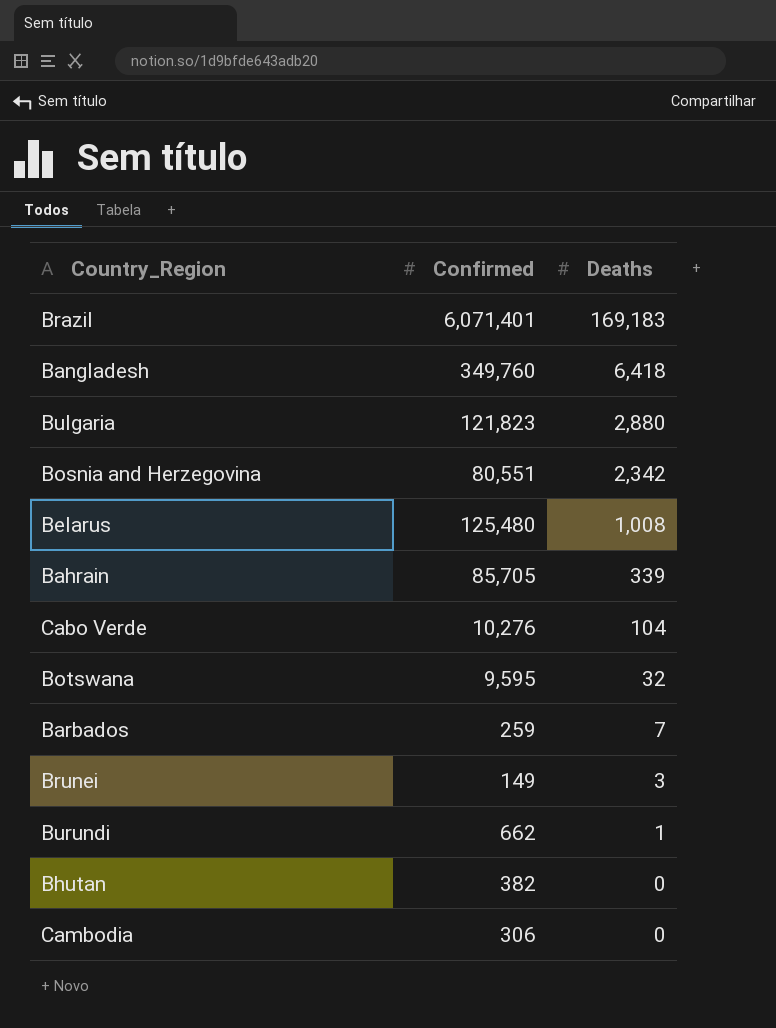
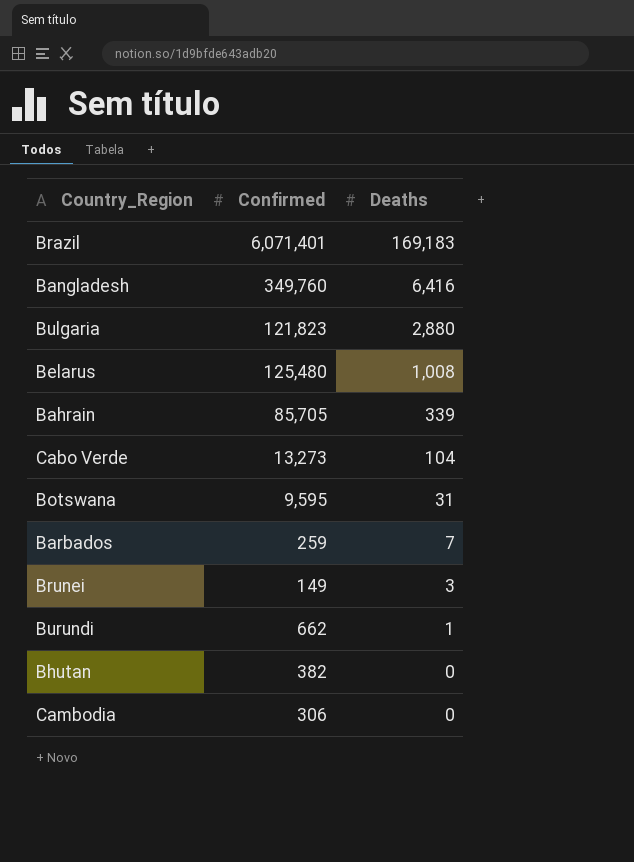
row Bosnia and Herzegovina: 80,551 | 2,342 -> none
Bangladesh | Deaths: 6,418 -> 6,416
Cabo Verde | Confirmed: 10,276 -> 13,273
Botswana | Deaths: 32 -> 31

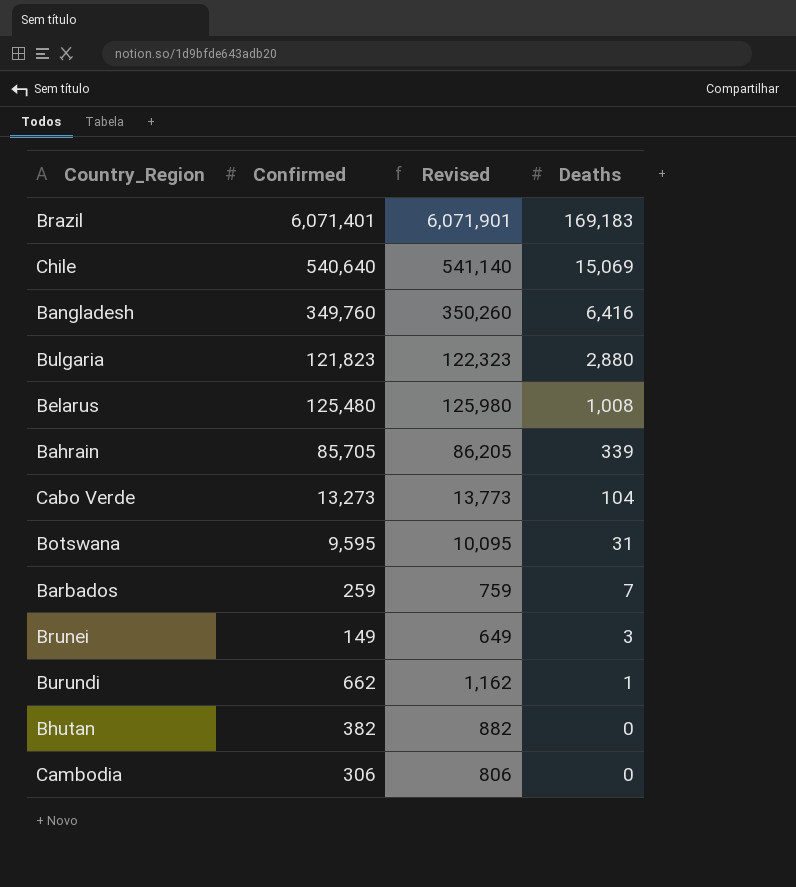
column Revised | formula: none -> [Confirmed] + 500
row Chile: none -> 540,640 | 541,140 | 15,069

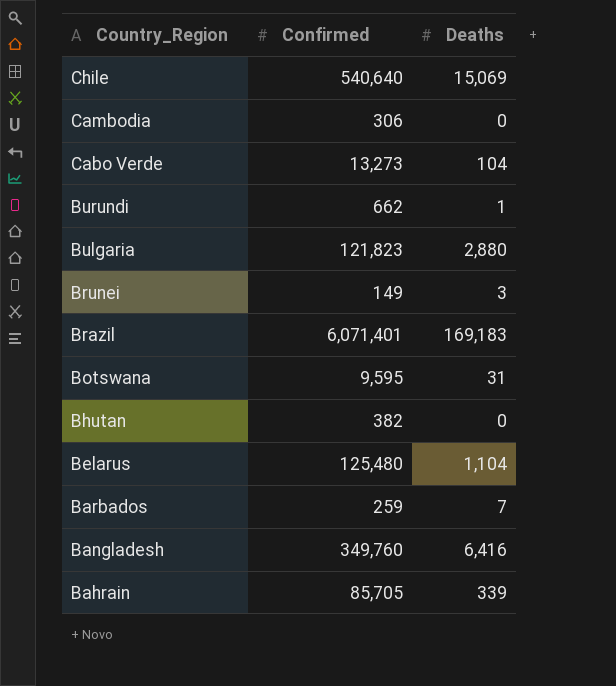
row order: Deaths descending -> Country_Region descending
column Revised | formula: [Confirmed] + 500 -> none
Belarus | Deaths: 1,008 -> 1,104

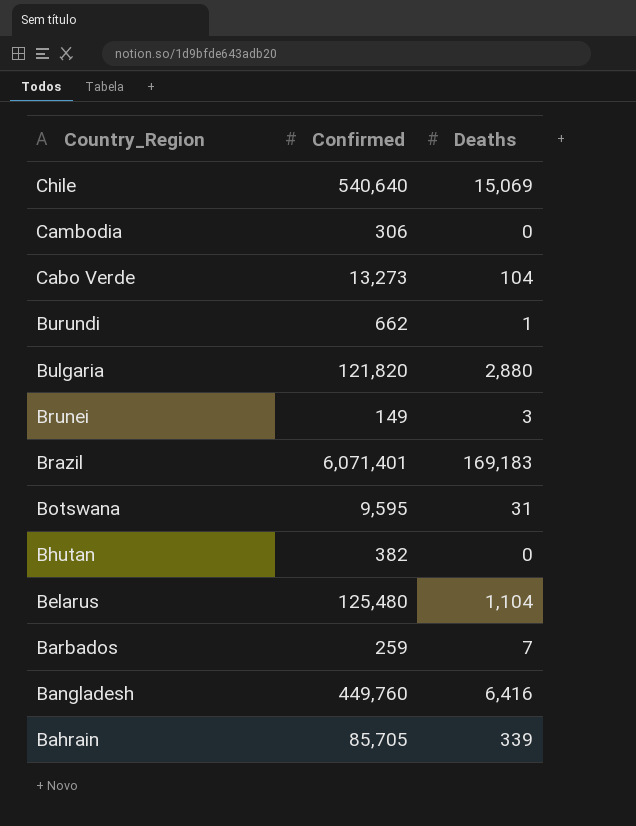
Bulgaria | Confirmed: 121,823 -> 121,820
Bangladesh | Confirmed: 349,760 -> 449,760

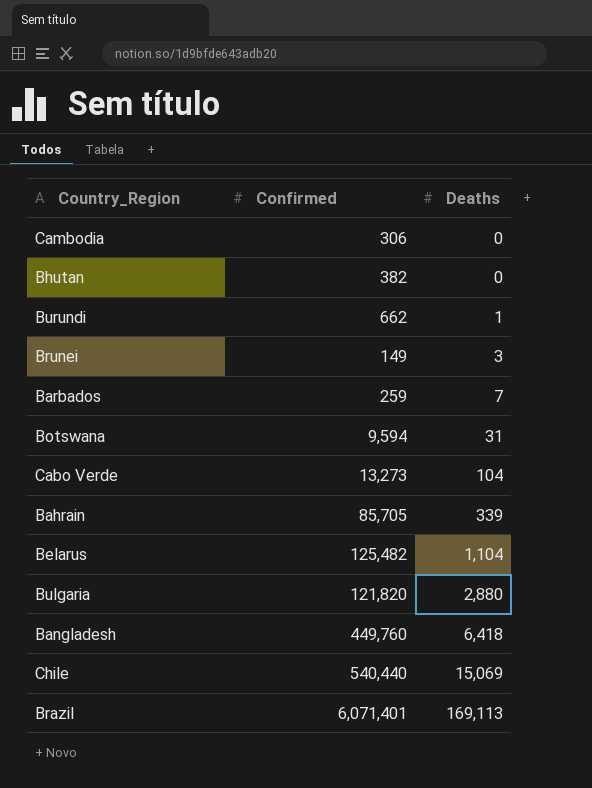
row order: Country_Region descending -> Deaths ascending
Botswana | Confirmed: 9,595 -> 9,594
Belarus | Confirmed: 125,480 -> 125,482
Bangladesh | Deaths: 6,416 -> 6,418
Chile | Confirmed: 540,640 -> 540,440
Brazil | Deaths: 169,183 -> 169,113

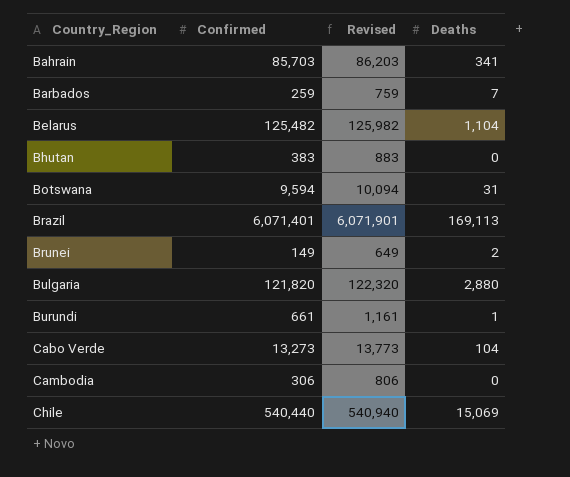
row order: Deaths ascending -> Country_Region ascending
column Revised | formula: none -> [Confirmed] + 500
row Bangladesh: 449,760 | 6,418 -> none
Bahrain | Confirmed: 85,705 -> 85,703
Bahrain | Deaths: 339 -> 341
Bhutan | Confirmed: 382 -> 383
Brunei | Deaths: 3 -> 2
Burundi | Confirmed: 662 -> 661

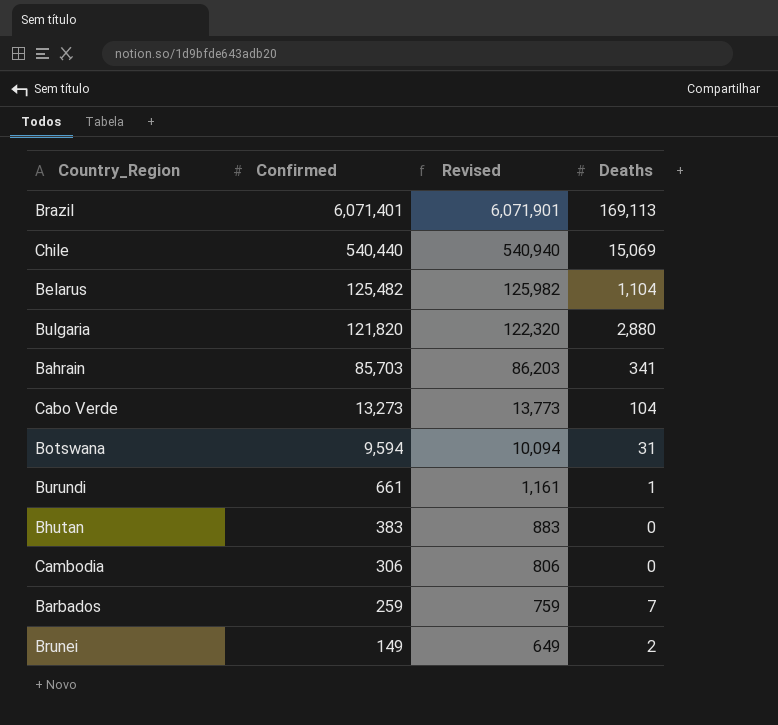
row order: Country_Region ascending -> Confirmed descending

